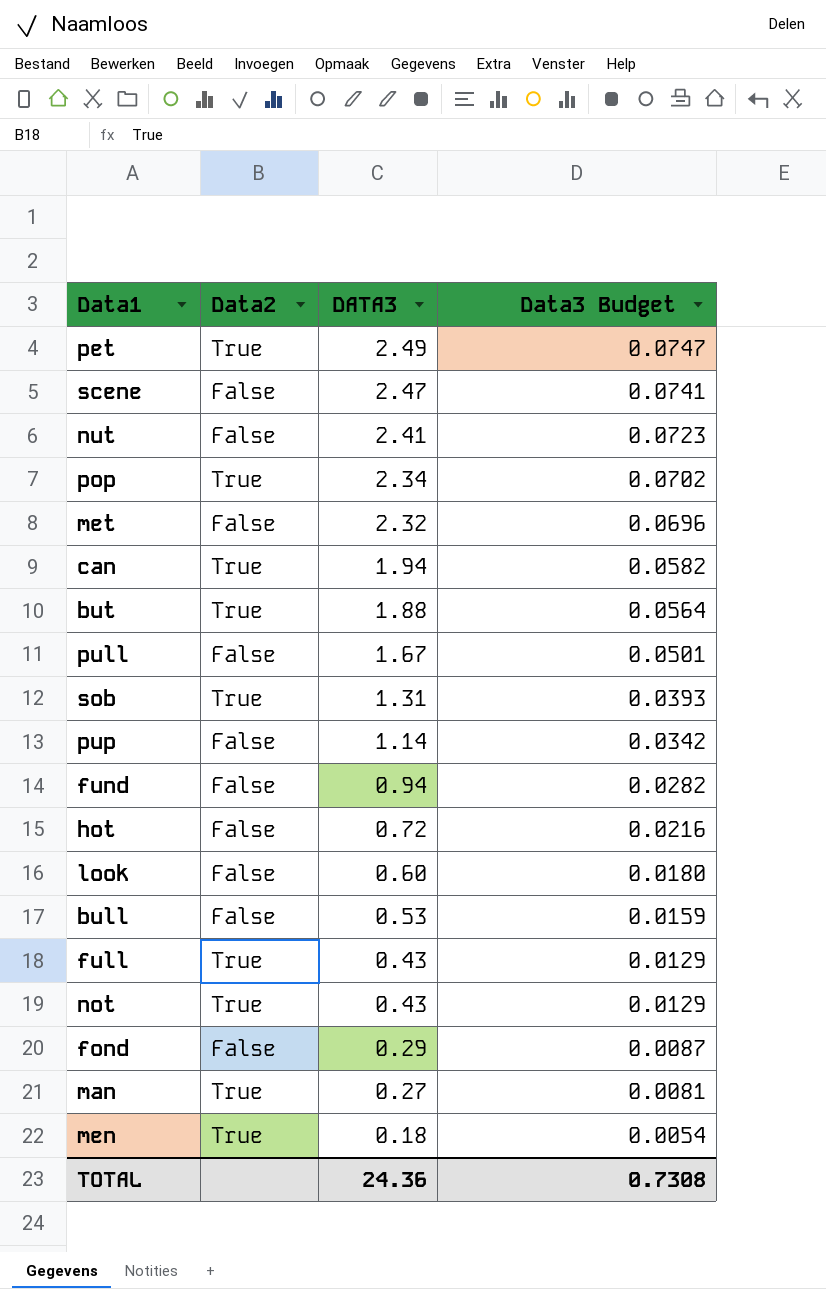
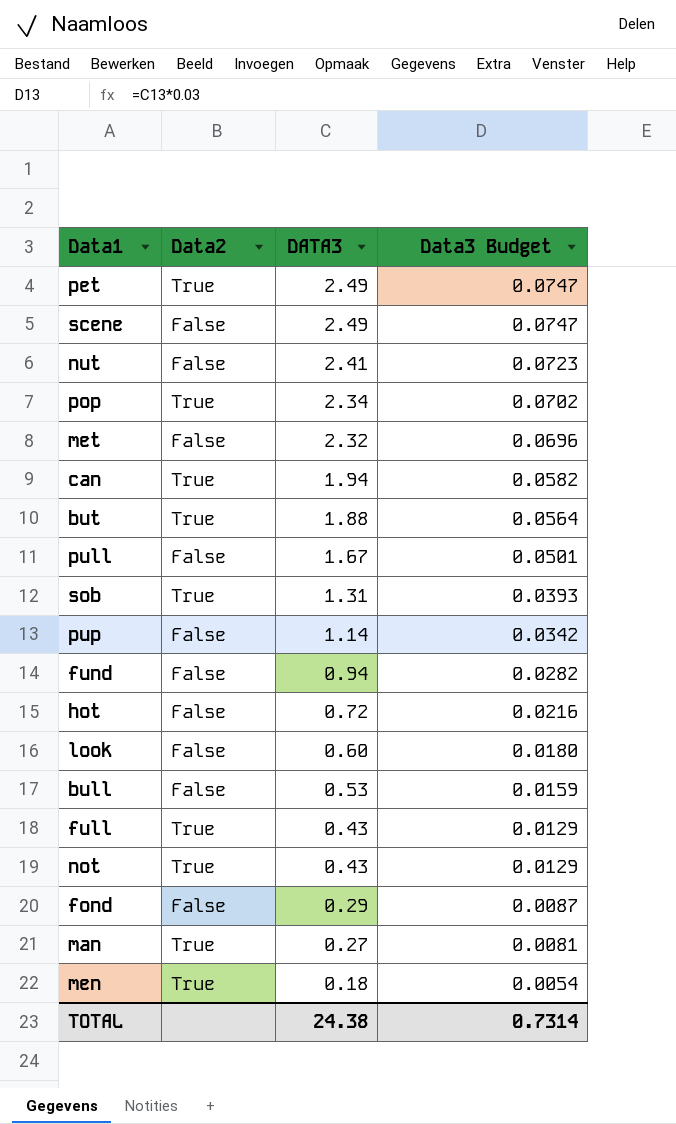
scene | DATA3: 2.47 -> 2.49
scene | Data3 Budget: 0.0741 -> 0.0747
TOTAL | DATA3: 24.36 -> 24.38
TOTAL | Data3 Budget: 0.7308 -> 0.7314

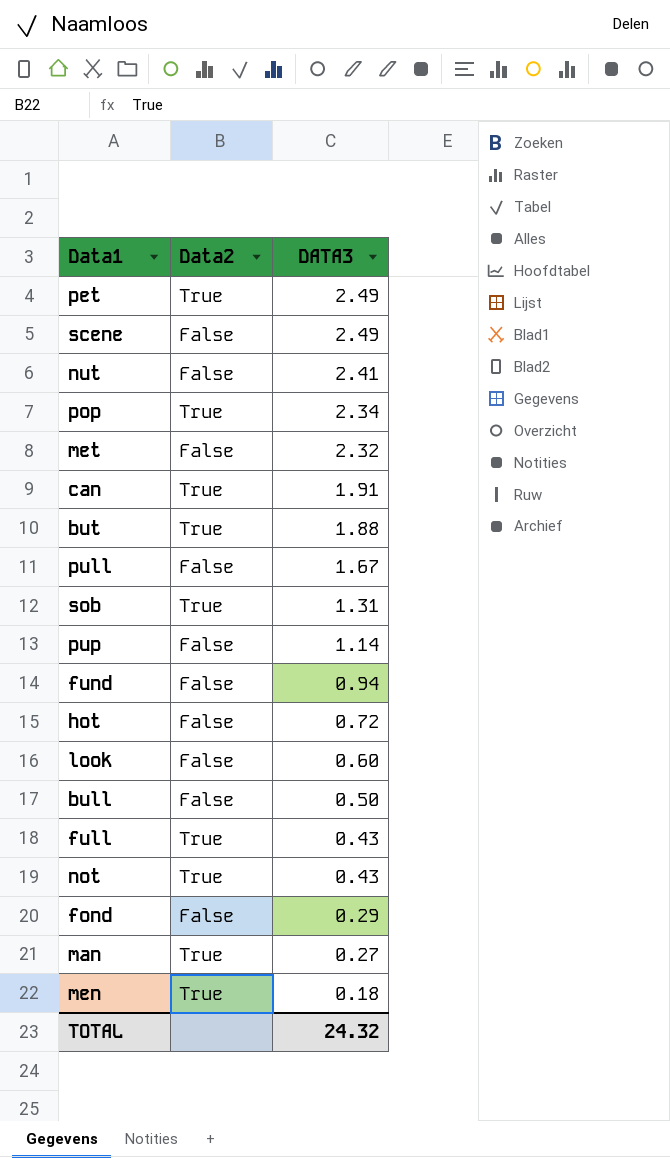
column Data3 Budget | formula: [DATA3] * 0.03 -> none
can | DATA3: 1.94 -> 1.91
bull | DATA3: 0.53 -> 0.50
TOTAL | DATA3: 24.38 -> 24.32

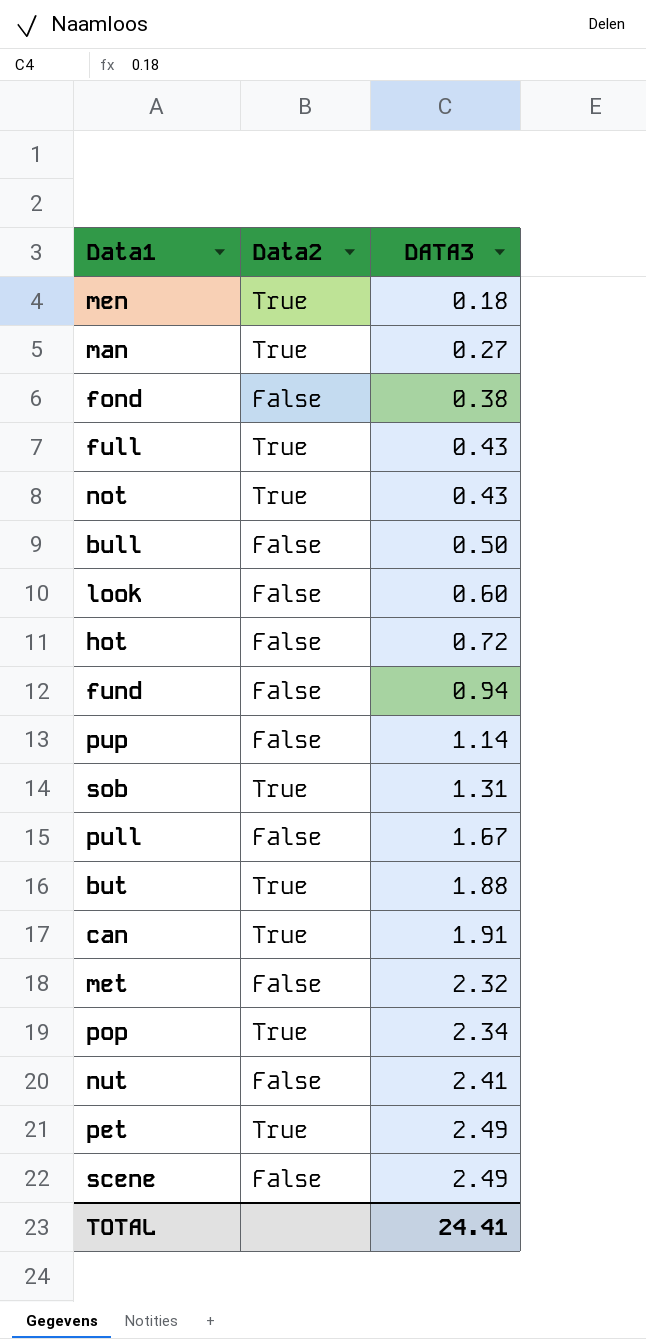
row order: DATA3 descending -> DATA3 ascending
fond | DATA3: 0.29 -> 0.38
TOTAL | DATA3: 24.32 -> 24.41

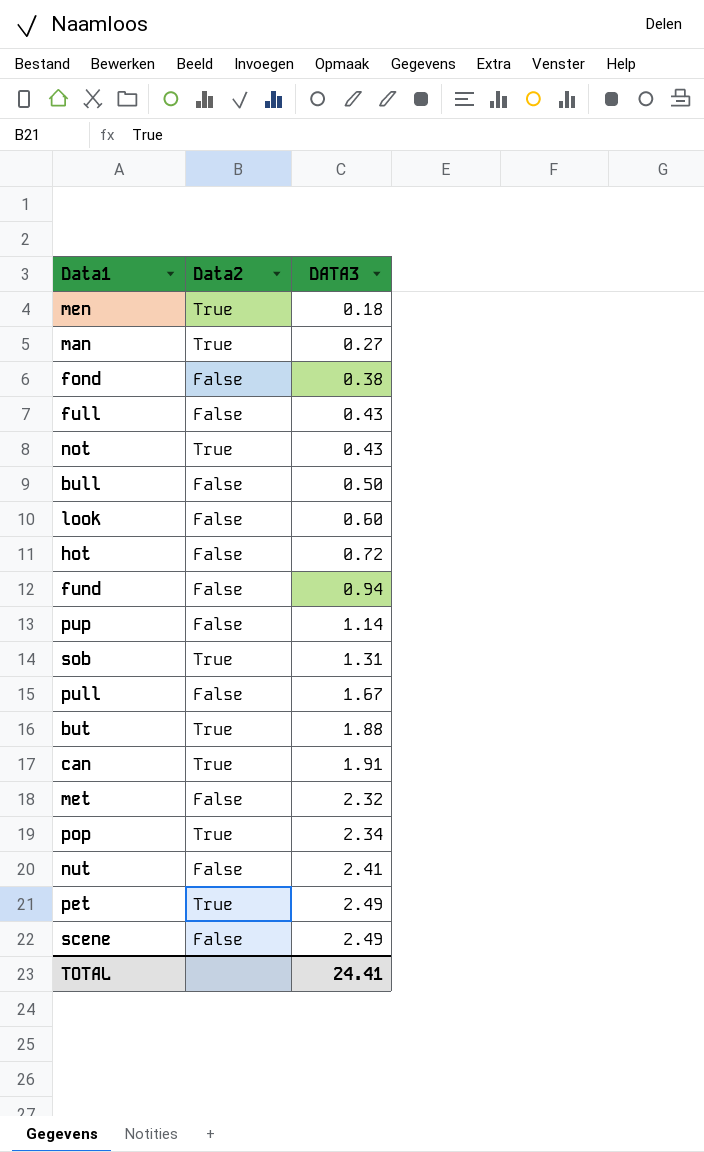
full | Data2: True -> False

